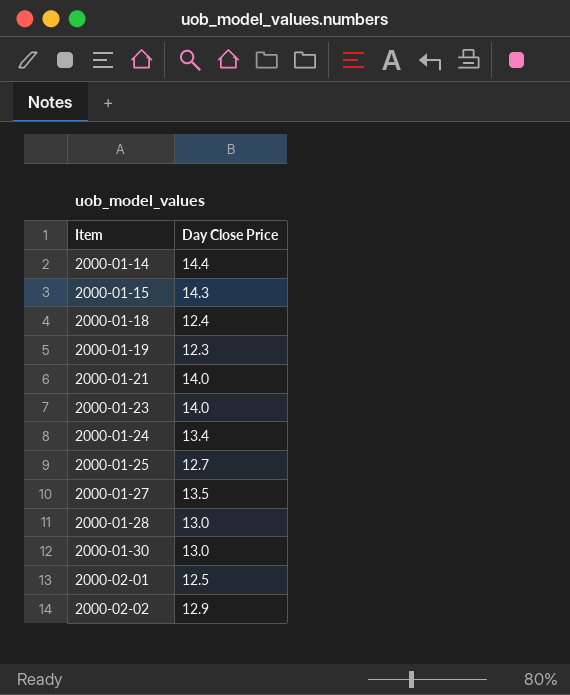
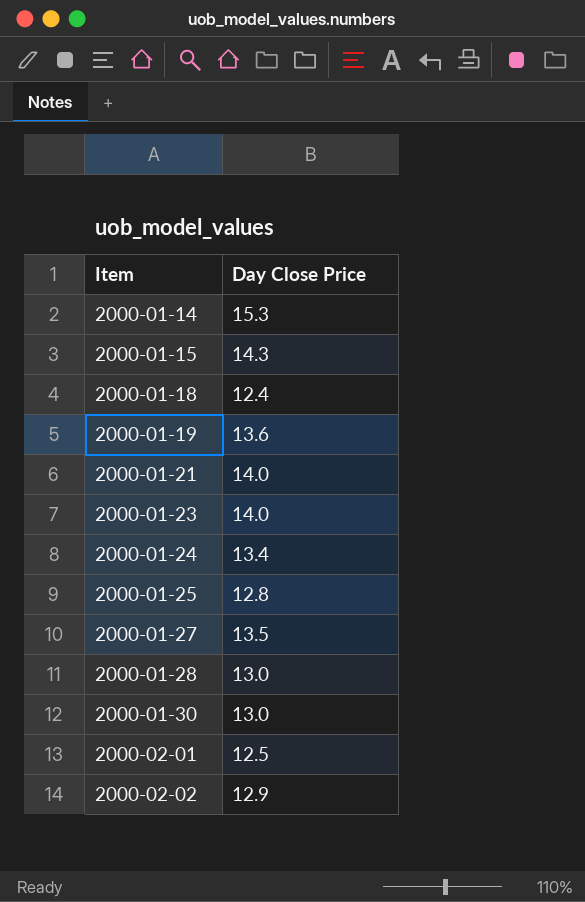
2000-01-14 | Day Close Price: 14.4 -> 15.3
2000-01-19 | Day Close Price: 12.3 -> 13.6
2000-01-25 | Day Close Price: 12.7 -> 12.8

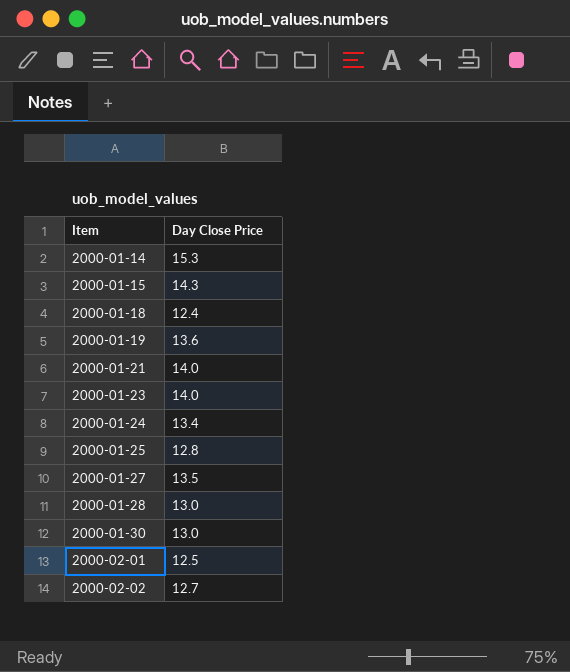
2000-02-02 | Day Close Price: 12.9 -> 12.7

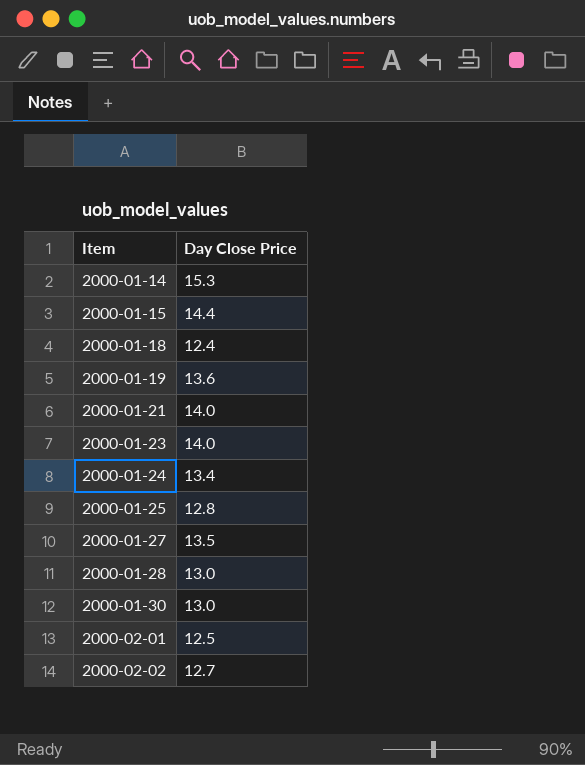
2000-01-15 | Day Close Price: 14.3 -> 14.4

